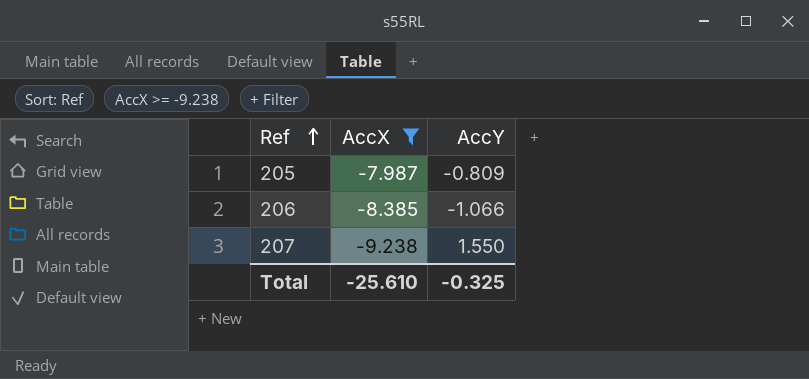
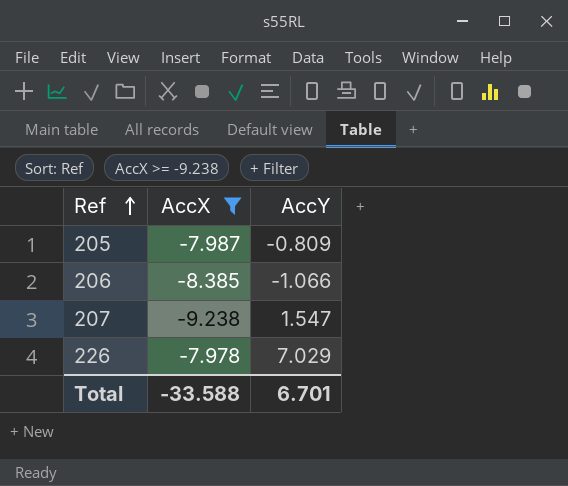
207 | AccY: 1.550 -> 1.547
row 226: none -> -7.978 | 7.029
Total | AccX: -25.610 -> -33.588
Total | AccY: -0.325 -> 6.701

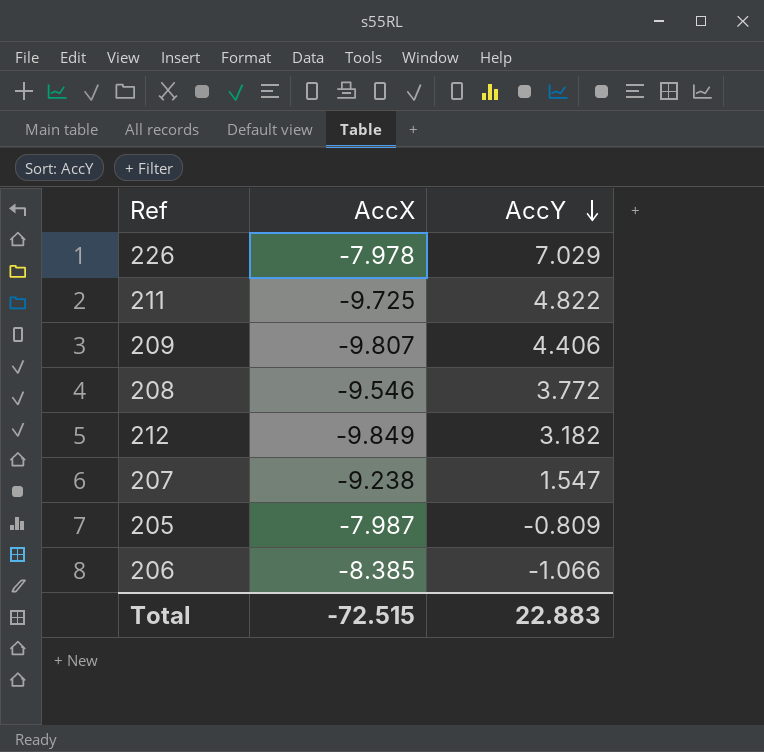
filter: AccX >= -9.238 -> none
row order: Ref ascending -> AccY descending
Total | AccX: -33.588 -> -72.515
Total | AccY: 6.701 -> 22.883

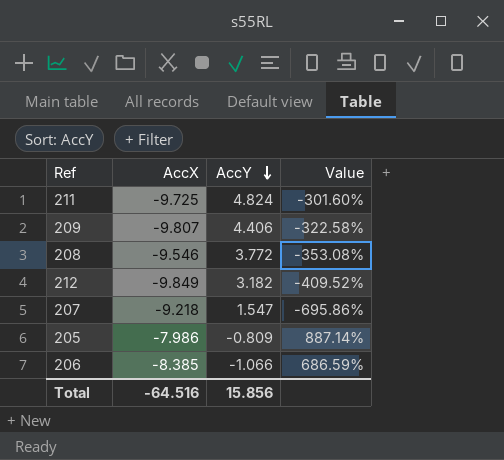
column Value | formula: none -> ([AccX] - [AccY]) / [AccY]
row 226: -7.978 | 7.029 -> none
211 | AccY: 4.822 -> 4.824
207 | AccX: -9.238 -> -9.218
205 | AccX: -7.987 -> -7.986
Total | AccX: -72.515 -> -64.516
Total | AccY: 22.883 -> 15.856

